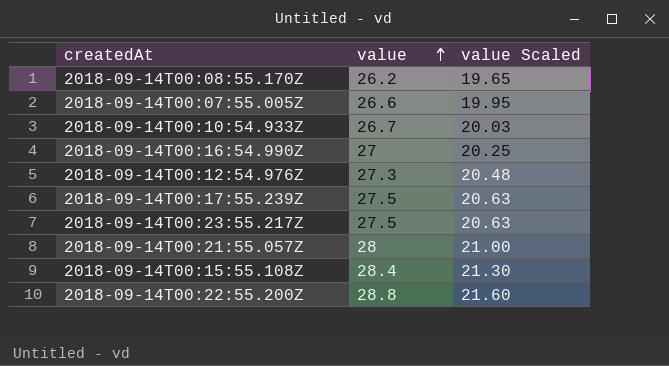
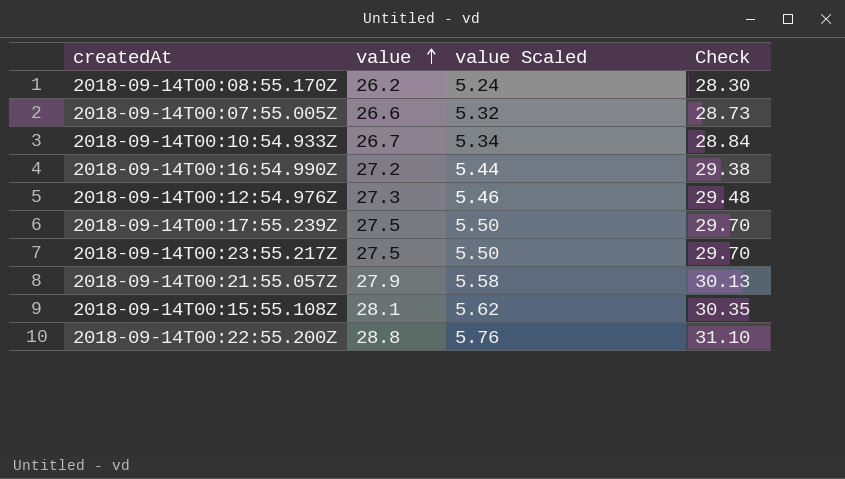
column value Scaled | formula: [value] * 0.75 -> [value] * 0.2
column Check | formula: none -> [value] * 1.08
2018-09-14T00:16:54.990Z | value: 27 -> 27.2
2018-09-14T00:21:55.057Z | value: 28 -> 27.9
2018-09-14T00:15:55.108Z | value: 28.4 -> 28.1

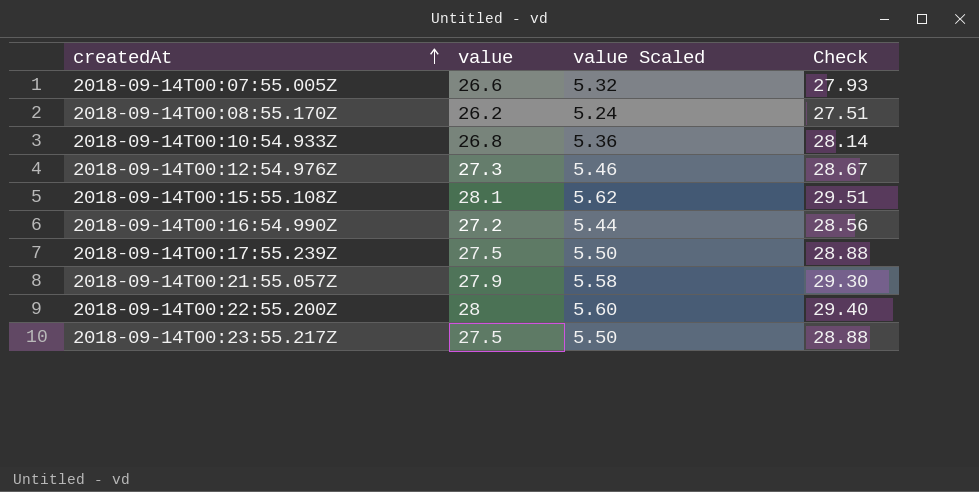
row order: value ascending -> createdAt ascending
column Check | formula: [value] * 1.08 -> [value] * 1.05
2018-09-14T00:10:54.933Z | value: 26.7 -> 26.8
2018-09-14T00:10:54.933Z | value Scaled: 5.34 -> 5.36
2018-09-14T00:22:55.200Z | value: 28.8 -> 28
2018-09-14T00:22:55.200Z | value Scaled: 5.76 -> 5.60

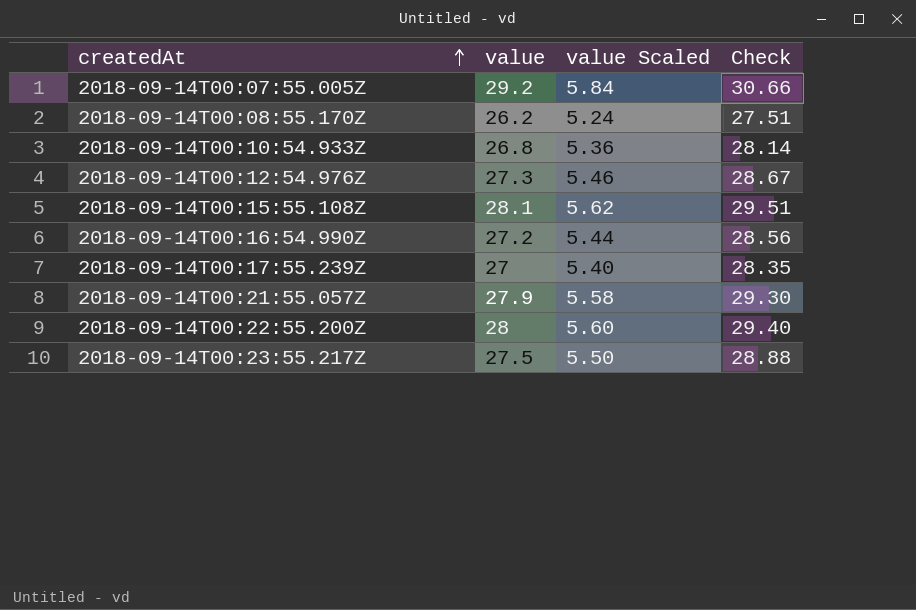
2018-09-14T00:07:55.005Z | value: 26.6 -> 29.2
2018-09-14T00:07:55.005Z | value Scaled: 5.32 -> 5.84
2018-09-14T00:07:55.005Z | Check: 27.93 -> 30.66
2018-09-14T00:17:55.239Z | value: 27.5 -> 27
2018-09-14T00:17:55.239Z | value Scaled: 5.50 -> 5.40
2018-09-14T00:17:55.239Z | Check: 28.88 -> 28.35

